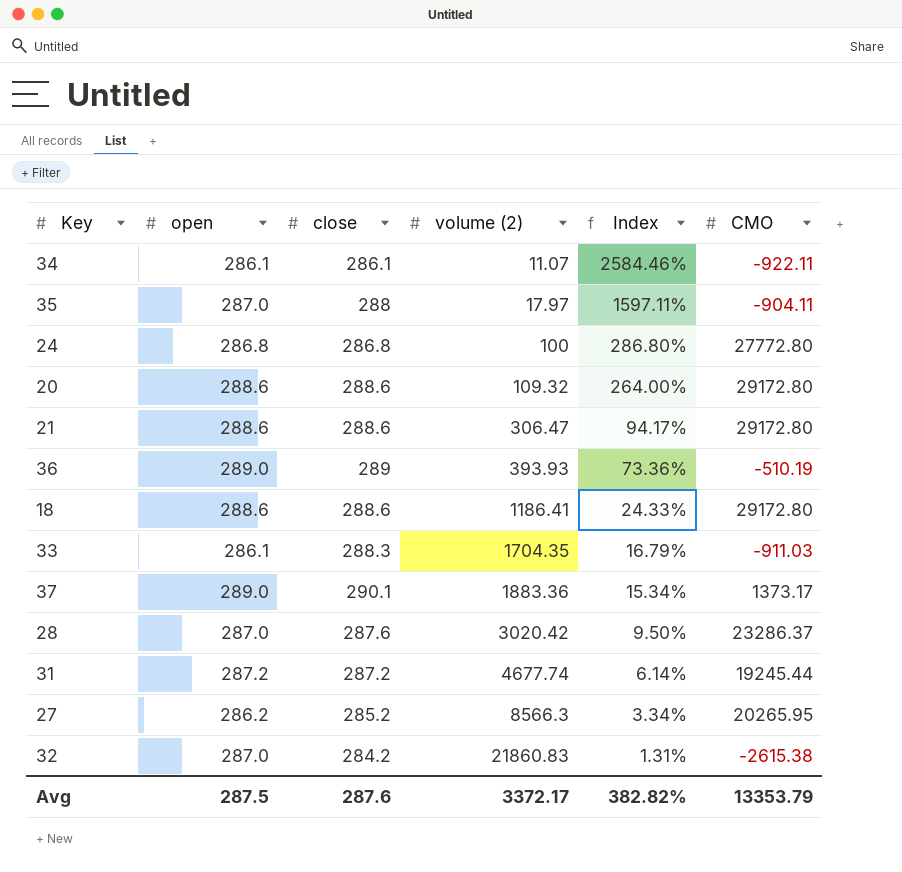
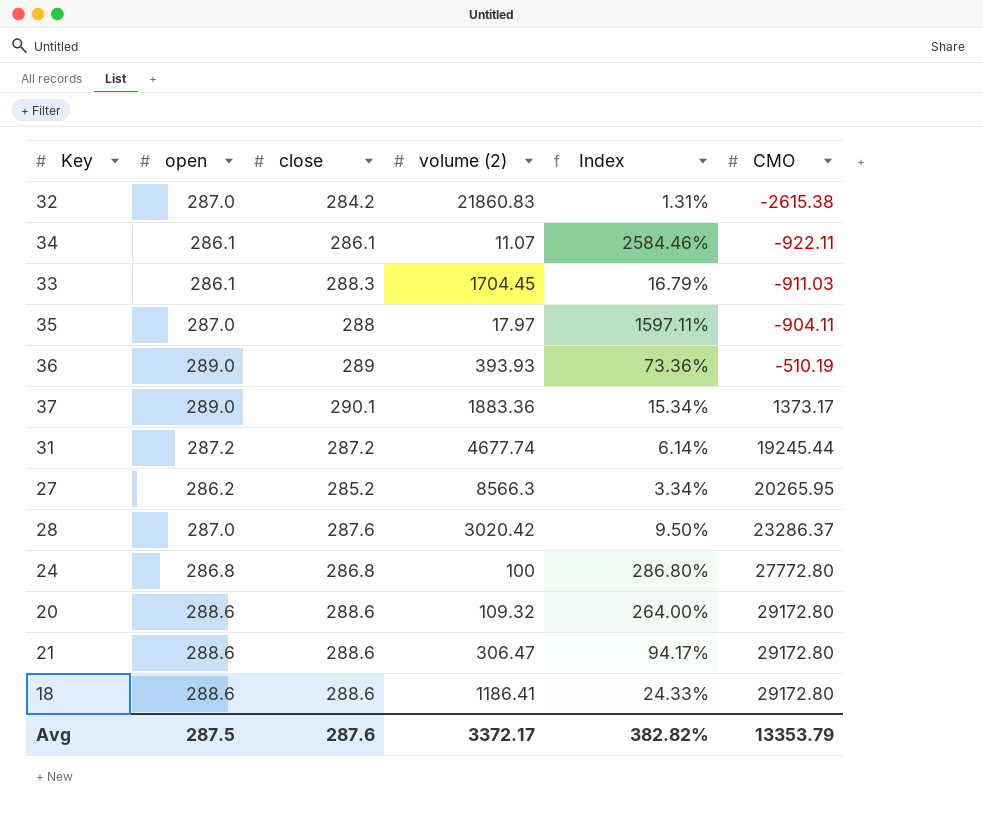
row order: volume (2) ascending -> CMO ascending
33 | volume (2): 1704.35 -> 1704.45

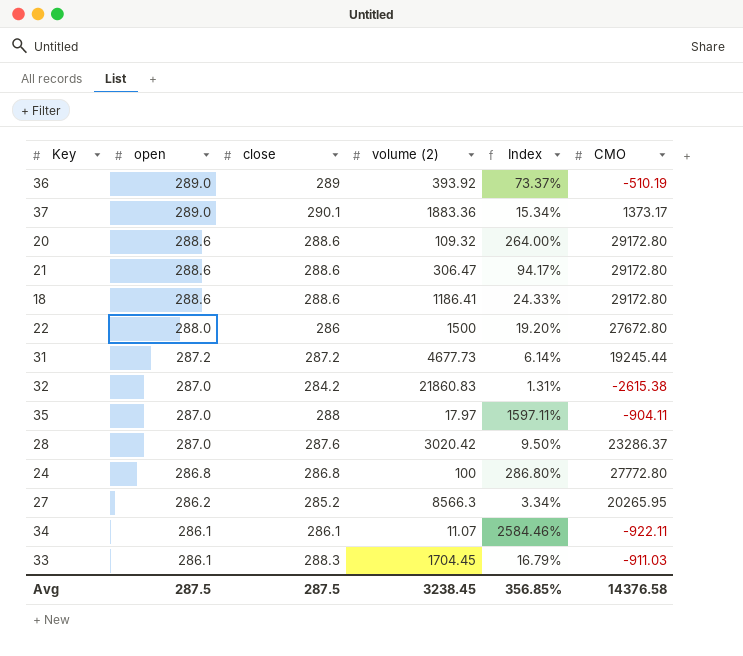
row order: CMO ascending -> open descending
36 | volume (2): 393.93 -> 393.92
36 | Index: 73.36% -> 73.37%
row 22: none -> 288.0 | 286 | 1500 | 19.20% | 27672.80
31 | volume (2): 4677.74 -> 4677.73
Avg | close: 287.6 -> 287.5
Avg | volume (2): 3372.17 -> 3238.45
Avg | Index: 382.82% -> 356.85%
Avg | CMO: 13353.79 -> 14376.58

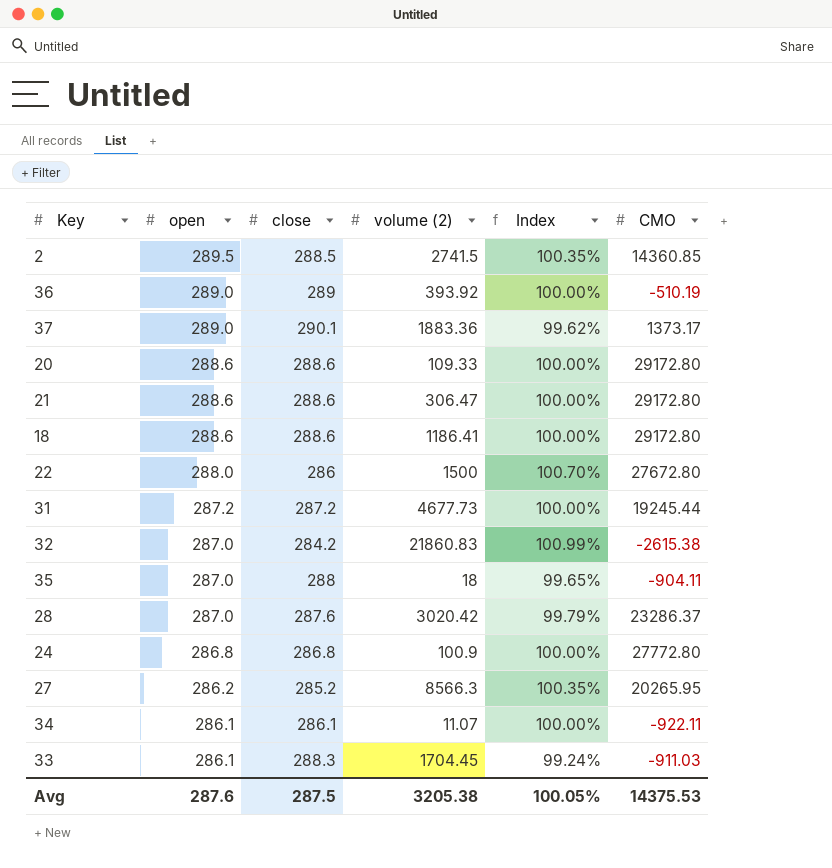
column Index | formula: [open] / [volume (2)] -> [open] / [close]
row 2: none -> 289.5 | 288.5 | 2741.5 | 100.35% | 14360.85
20 | volume (2): 109.32 -> 109.33
35 | volume (2): 17.97 -> 18
24 | volume (2): 100 -> 100.9
Avg | open: 287.5 -> 287.6
Avg | volume (2): 3238.45 -> 3205.38
Avg | Index: 356.85% -> 100.05%
Avg | CMO: 14376.58 -> 14375.53

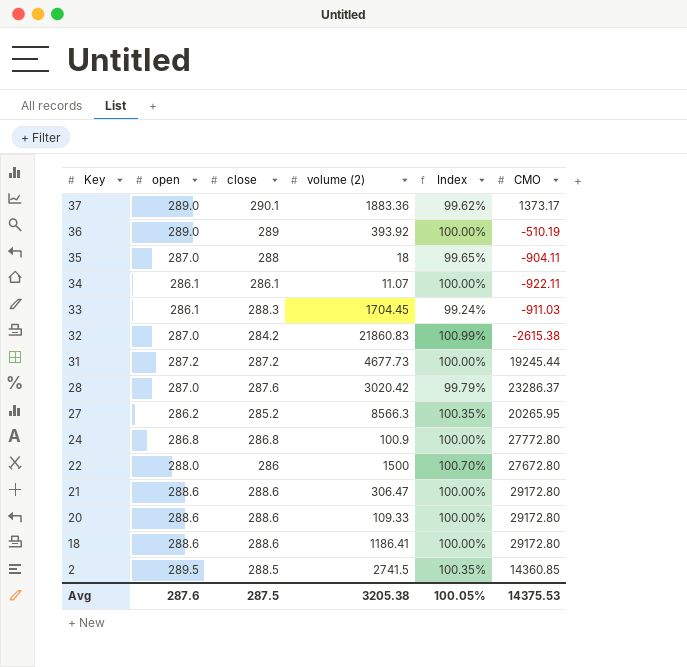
row order: open descending -> Key descending

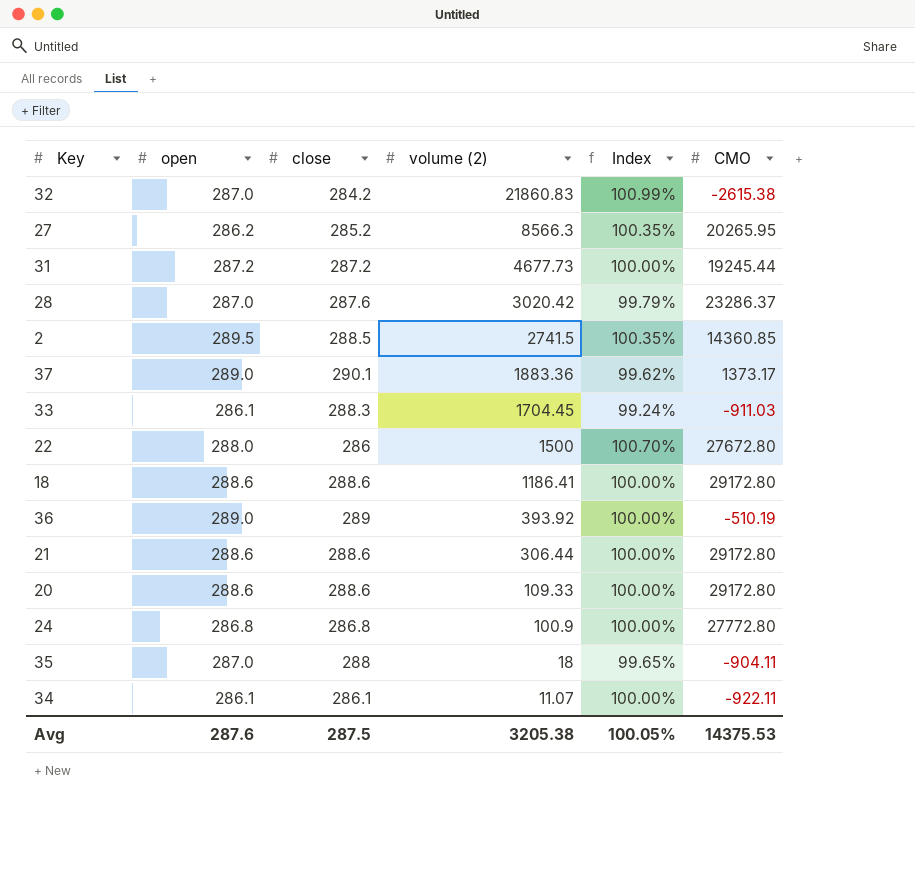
row order: Key descending -> volume (2) descending
21 | volume (2): 306.47 -> 306.44

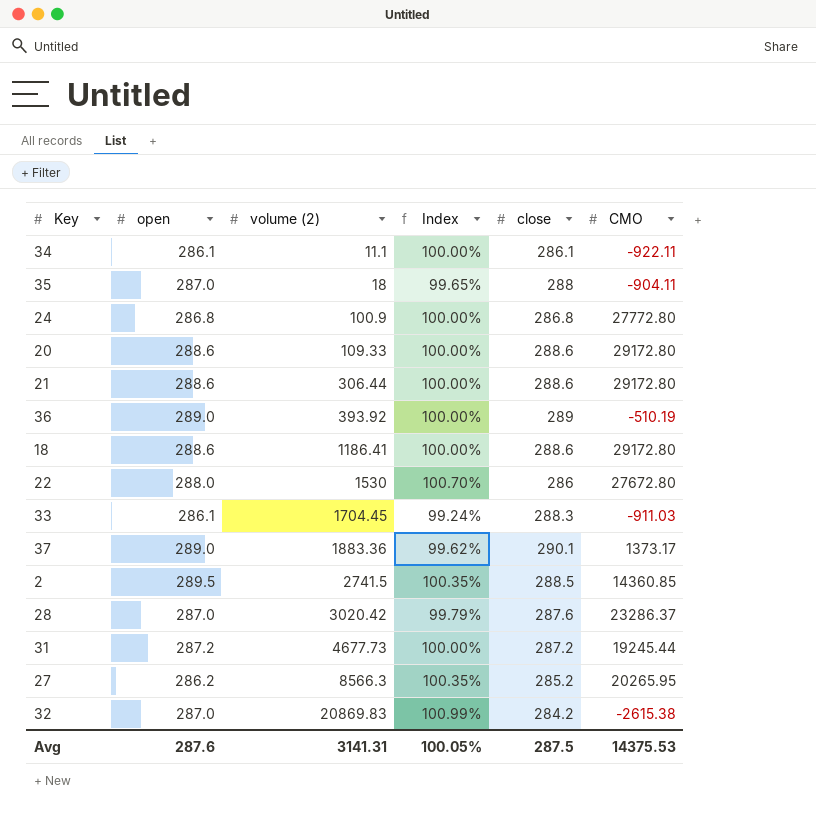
row order: volume (2) descending -> volume (2) ascending
column close | position: 3 -> 5
34 | volume (2): 11.07 -> 11.1
22 | volume (2): 1500 -> 1530
32 | volume (2): 21860.83 -> 20869.83
Avg | volume (2): 3205.38 -> 3141.31

